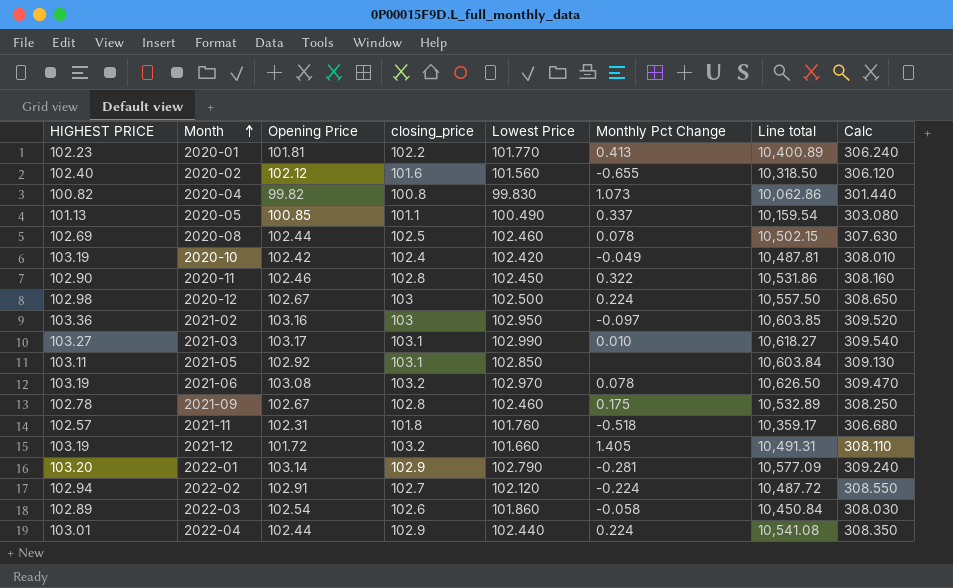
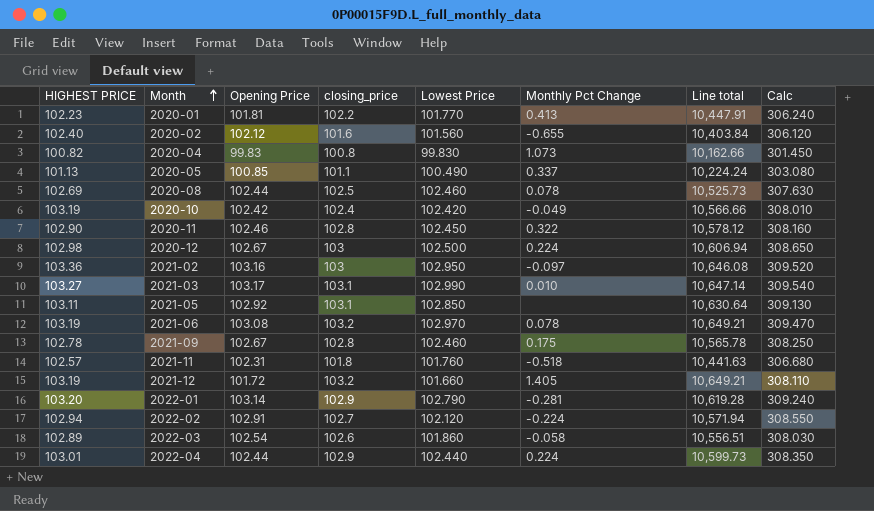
column Line total | formula: [closing_price] * [Lowest Price] -> [HIGHEST PRICE] * [closing_price]
2020-04 | Opening Price: 99.82 -> 99.83
2020-04 | Calc: 301.440 -> 301.450

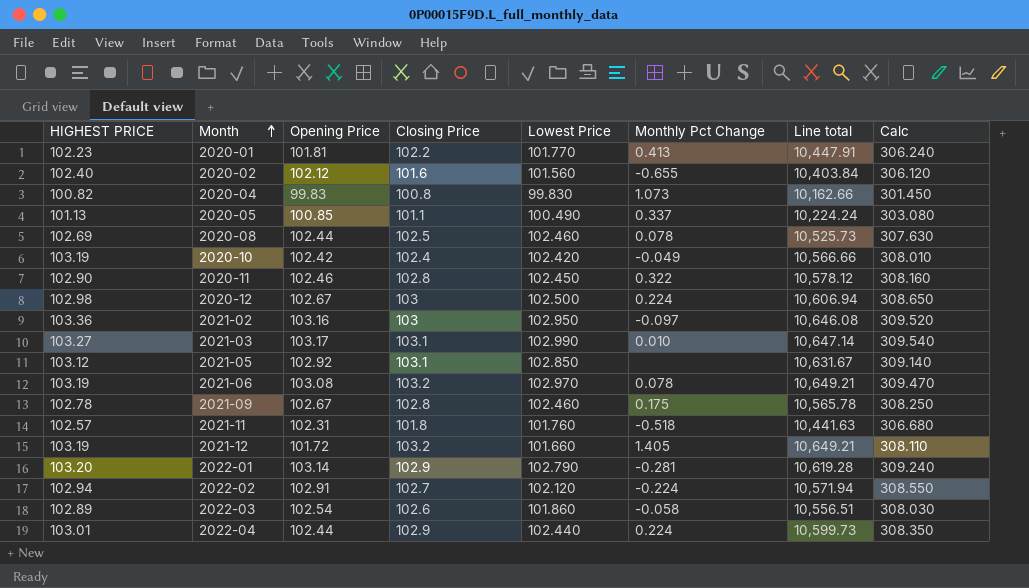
column name: closing_price -> Closing Price
2021-05 | HIGHEST PRICE: 103.11 -> 103.12
2021-05 | Line total: 10,630.64 -> 10,631.67
2021-05 | Calc: 309.130 -> 309.140

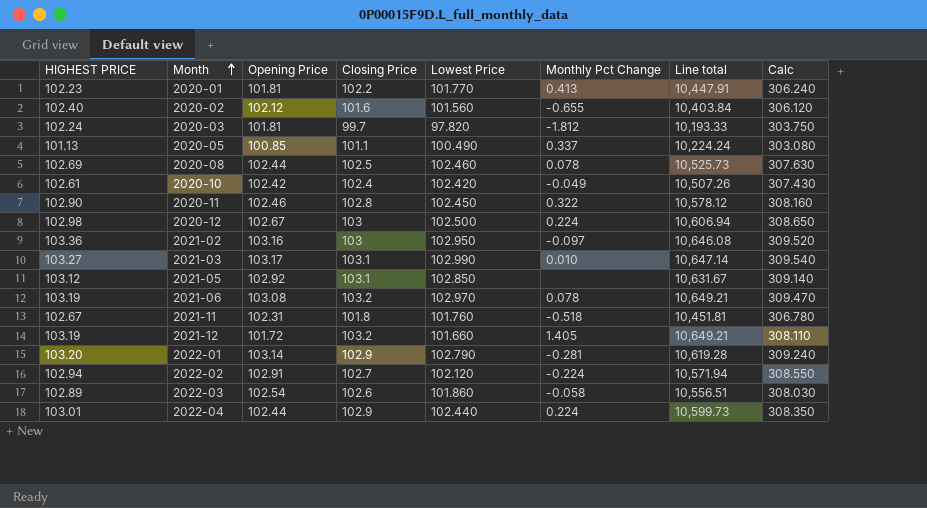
row 2020-04: 100.82 | 99.83 | 100.8 | 99.830 | 1.073 | 10,162.66 | 301.450 -> none
row 2021-09: 102.78 | 102.67 | 102.8 | 102.460 | 0.175 | 10,565.78 | 308.250 -> none
row 2020-03: none -> 102.24 | 101.81 | 99.7 | 97.820 | -1.812 | 10,193.33 | 303.750
2020-10 | HIGHEST PRICE: 103.19 -> 102.61
2020-10 | Line total: 10,566.66 -> 10,507.26
2020-10 | Calc: 308.010 -> 307.430
2021-11 | HIGHEST PRICE: 102.57 -> 102.67
2021-11 | Line total: 10,441.63 -> 10,451.81
2021-11 | Calc: 306.680 -> 306.780

